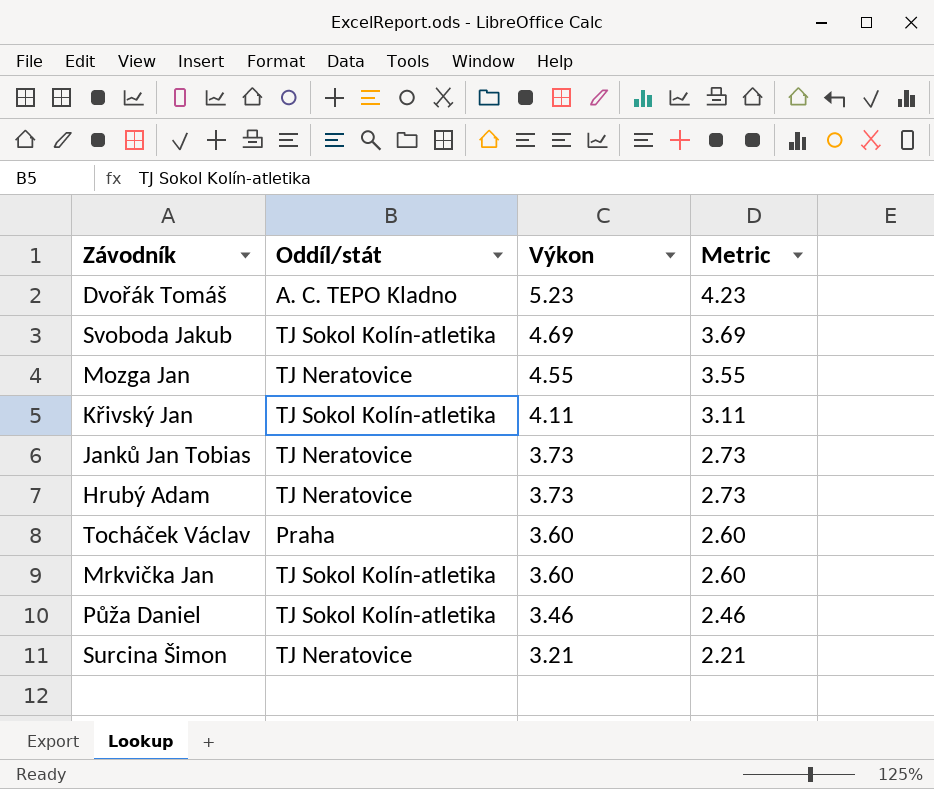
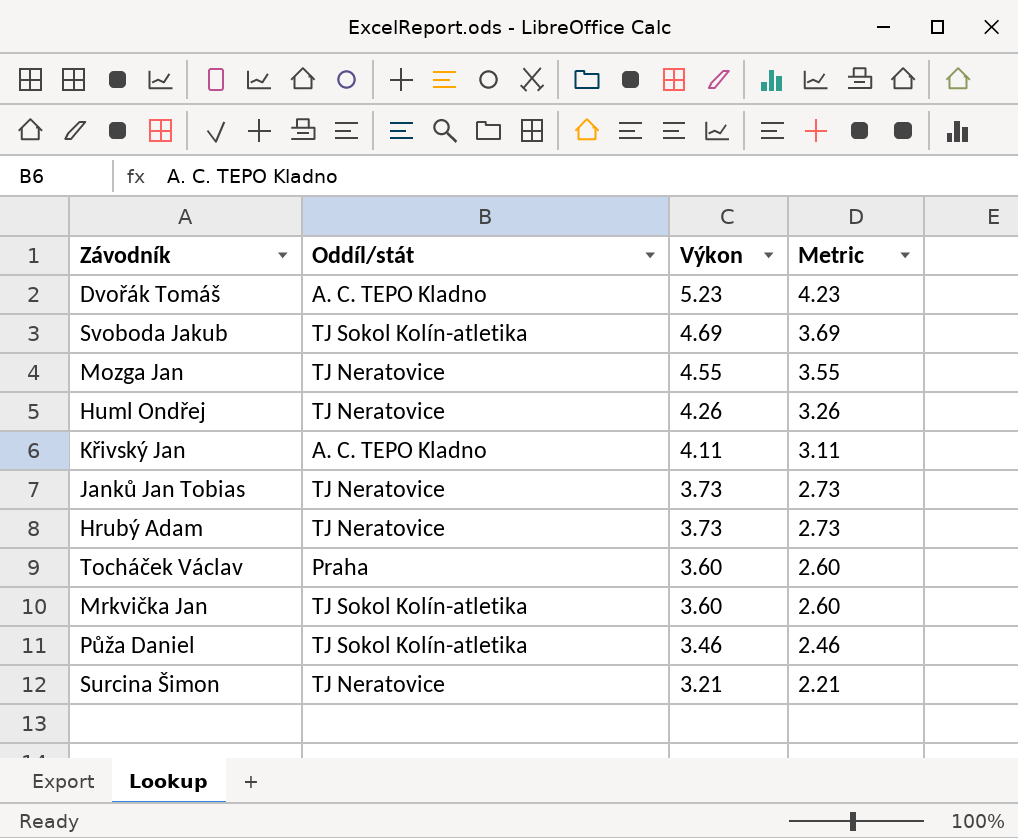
row Huml Ondřej: none -> TJ Neratovice | 4.26 | 3.26
Křivský Jan | Oddíl/stát: TJ Sokol Kolín-atletika -> A. C. TEPO Kladno

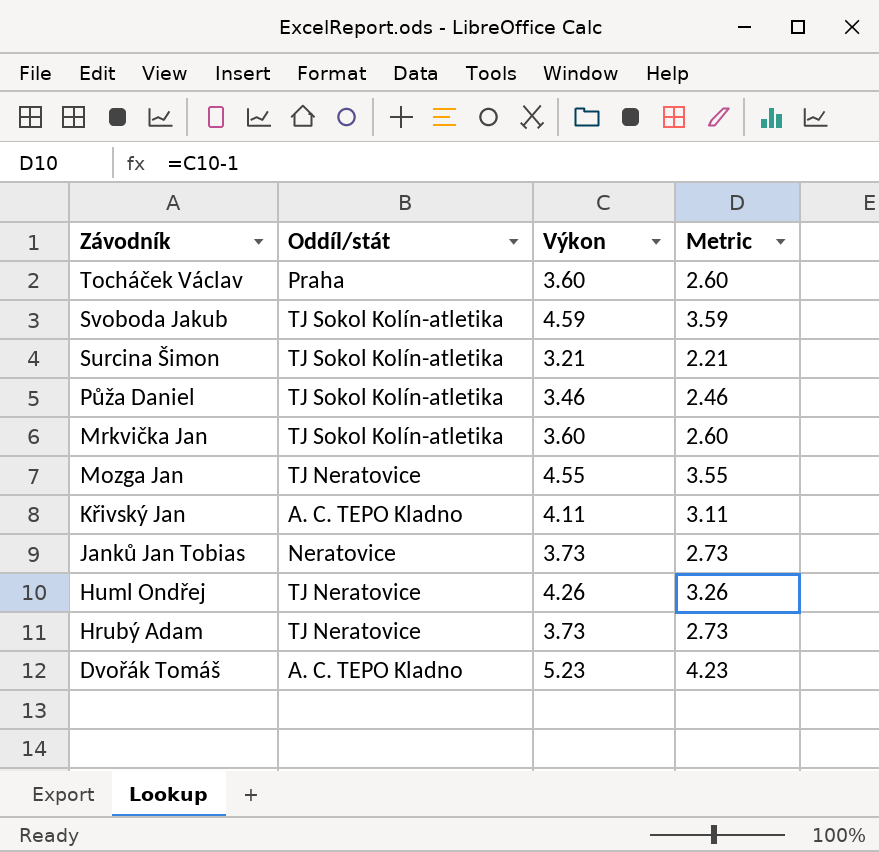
row order: Výkon descending -> Závodník descending
Svoboda Jakub | Výkon: 4.69 -> 4.59
Svoboda Jakub | Metric: 3.69 -> 3.59
Surcina Šimon | Oddíl/stát: TJ Neratovice -> TJ Sokol Kolín-atletika
Janků Jan Tobias | Oddíl/stát: TJ Neratovice -> Neratovice

